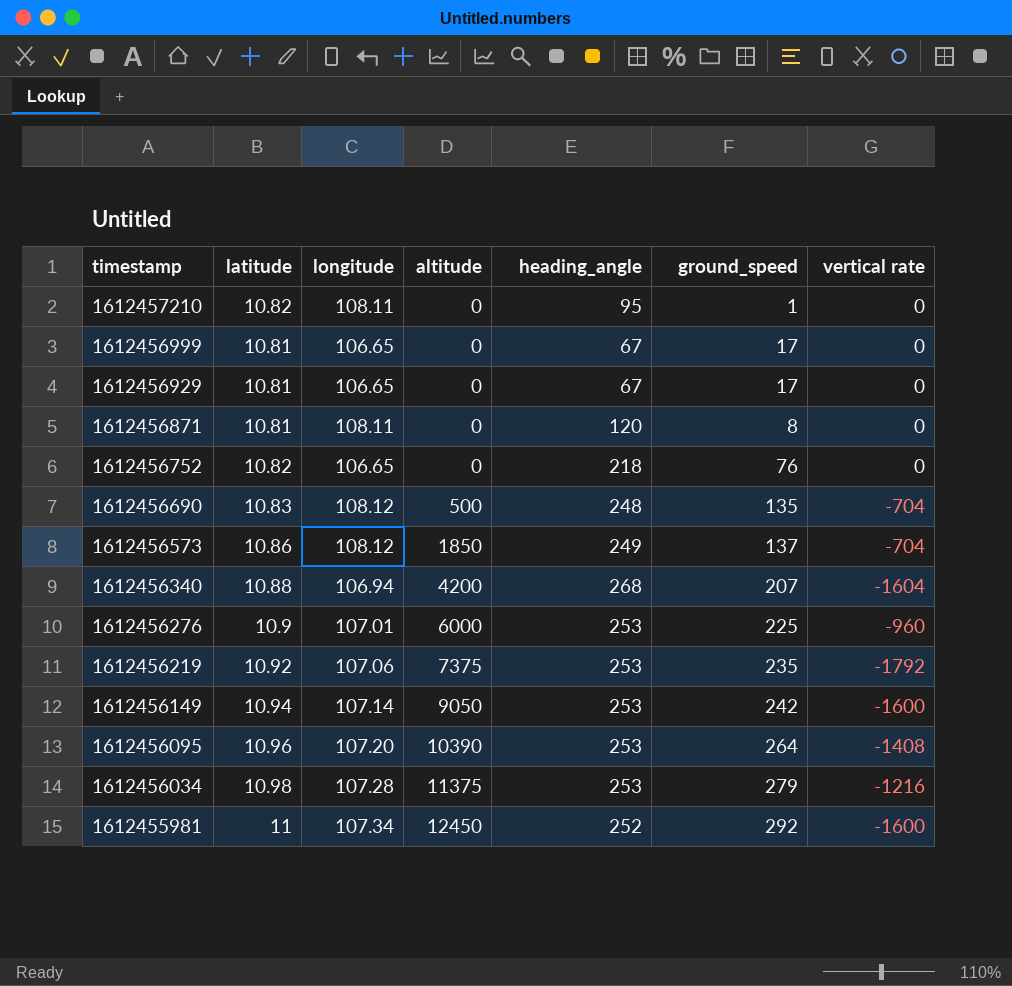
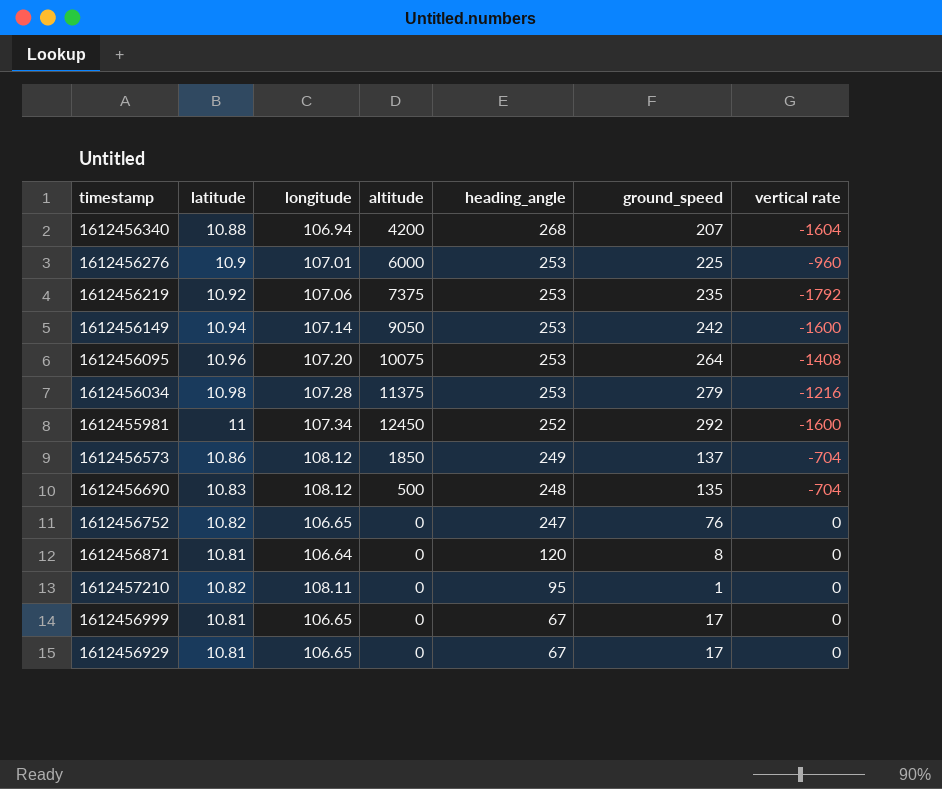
row order: timestamp descending -> heading_angle descending
1612456095 | altitude: 10390 -> 10075
1612456752 | heading_angle: 218 -> 247
1612456871 | longitude: 108.11 -> 106.64

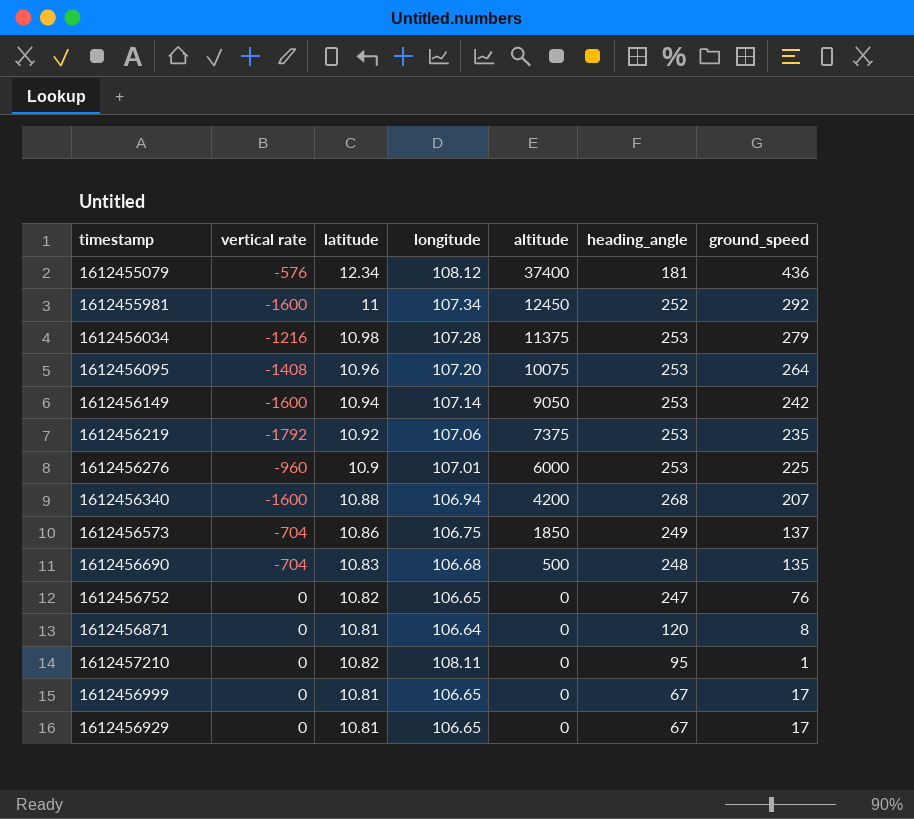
row order: heading_angle descending -> altitude descending
column vertical rate | position: 7 -> 2
row 1612455079: none -> -576 | 12.34 | 108.12 | 37400 | 181 | 436
1612456340 | vertical rate: -1604 -> -1600
1612456573 | longitude: 108.12 -> 106.75
1612456690 | longitude: 108.12 -> 106.68

